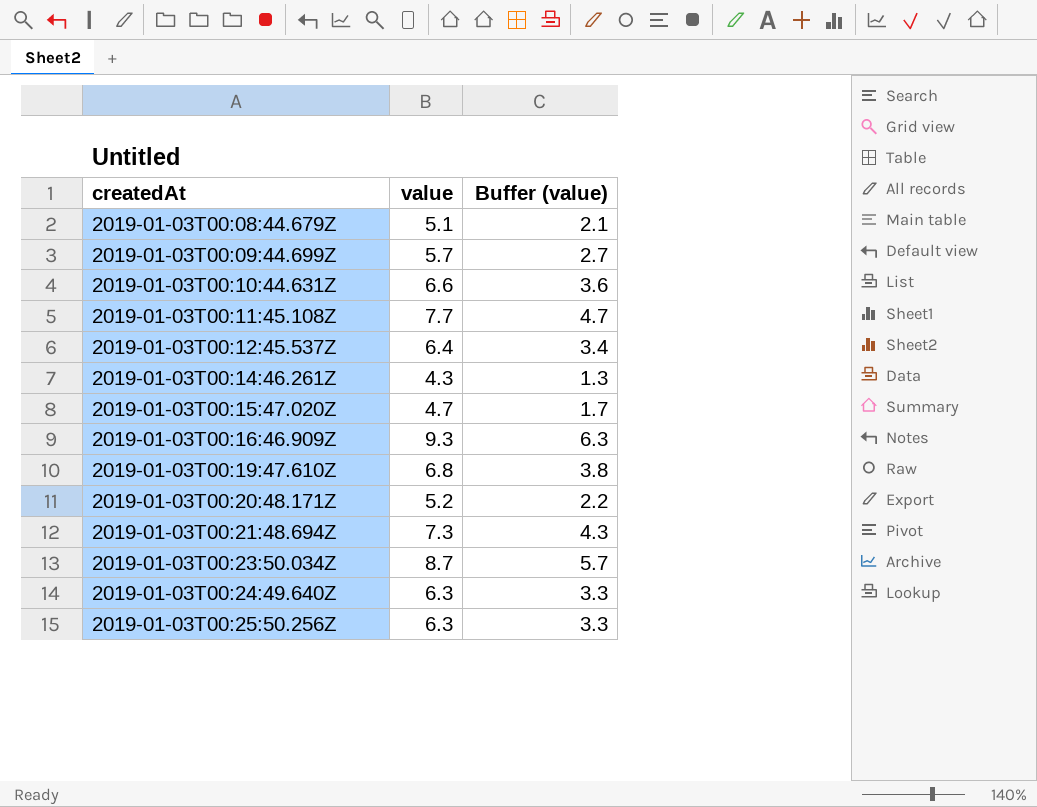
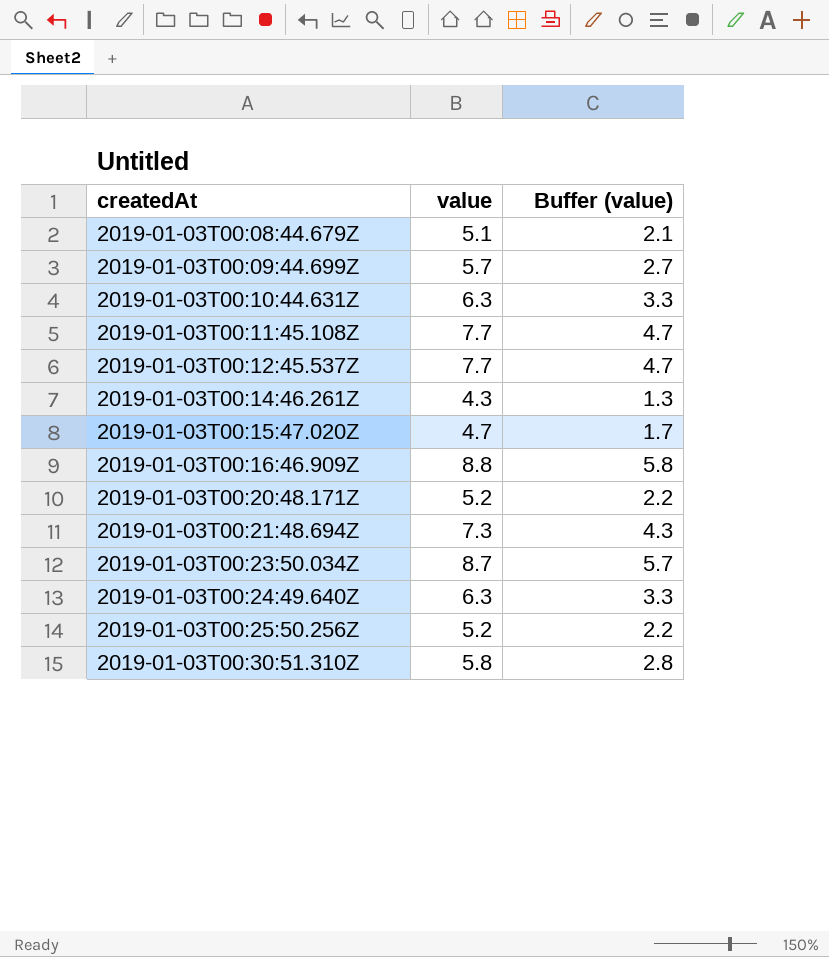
row 2019-01-03T00:19:47.610Z: 6.8 | 3.8 -> none
2019-01-03T00:10:44.631Z | value: 6.6 -> 6.3
2019-01-03T00:10:44.631Z | Buffer (value): 3.6 -> 3.3
2019-01-03T00:12:45.537Z | value: 6.4 -> 7.7
2019-01-03T00:12:45.537Z | Buffer (value): 3.4 -> 4.7
2019-01-03T00:16:46.909Z | value: 9.3 -> 8.8
2019-01-03T00:16:46.909Z | Buffer (value): 6.3 -> 5.8
2019-01-03T00:25:50.256Z | value: 6.3 -> 5.2
2019-01-03T00:25:50.256Z | Buffer (value): 3.3 -> 2.2
row 2019-01-03T00:30:51.310Z: none -> 5.8 | 2.8

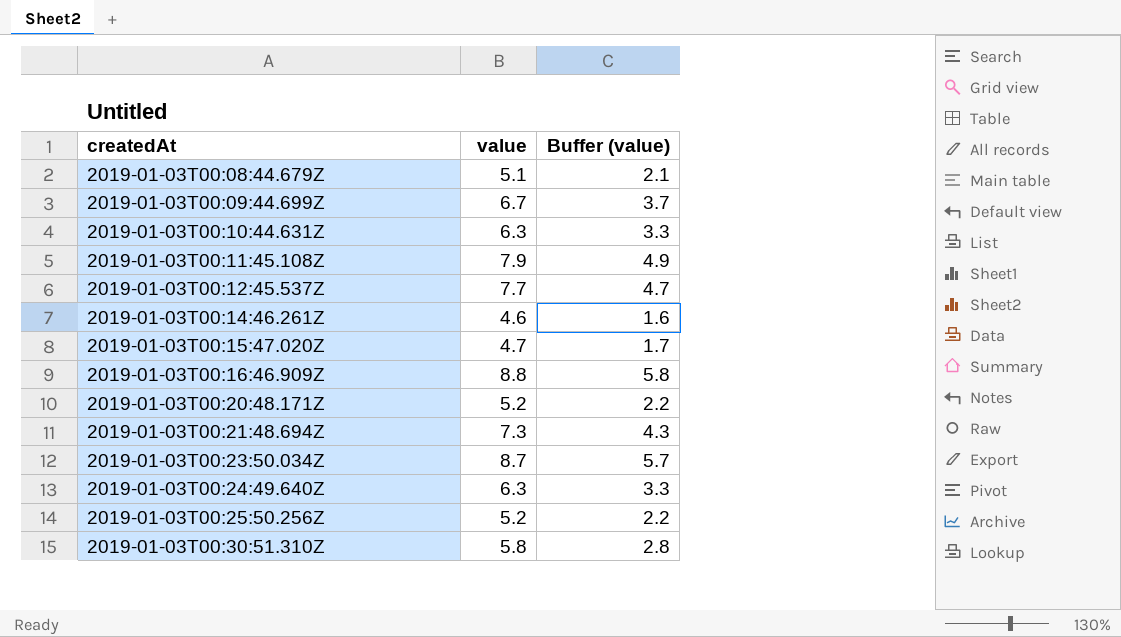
2019-01-03T00:09:44.699Z | value: 5.7 -> 6.7
2019-01-03T00:09:44.699Z | Buffer (value): 2.7 -> 3.7
2019-01-03T00:11:45.108Z | value: 7.7 -> 7.9
2019-01-03T00:11:45.108Z | Buffer (value): 4.7 -> 4.9
2019-01-03T00:14:46.261Z | value: 4.3 -> 4.6
2019-01-03T00:14:46.261Z | Buffer (value): 1.3 -> 1.6

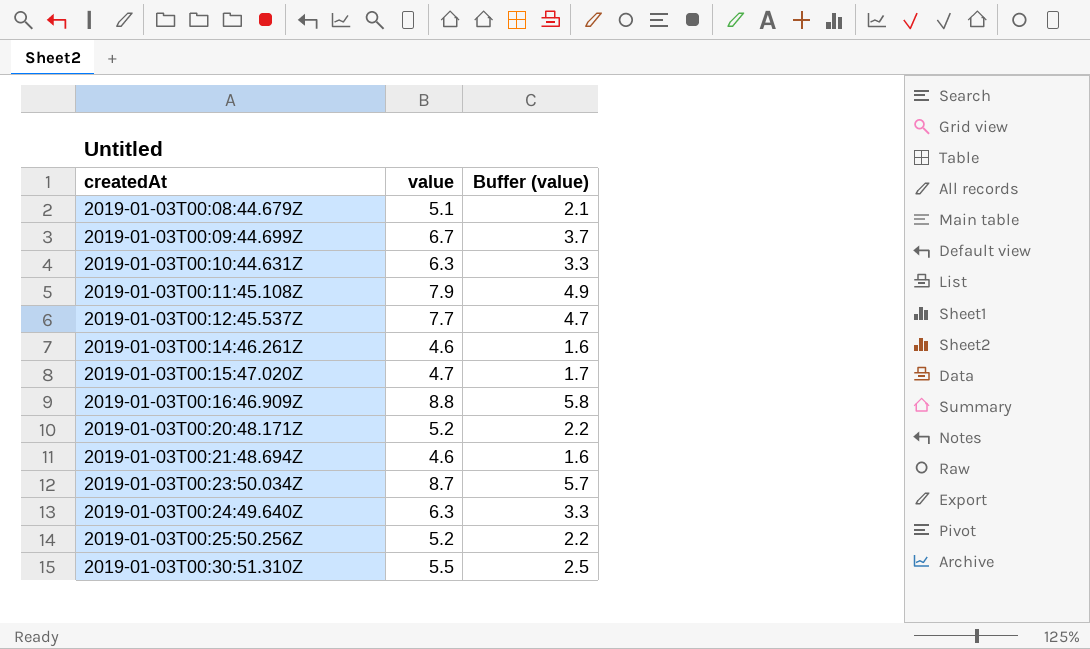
2019-01-03T00:21:48.694Z | value: 7.3 -> 4.6
2019-01-03T00:21:48.694Z | Buffer (value): 4.3 -> 1.6
2019-01-03T00:30:51.310Z | value: 5.8 -> 5.5
2019-01-03T00:30:51.310Z | Buffer (value): 2.8 -> 2.5

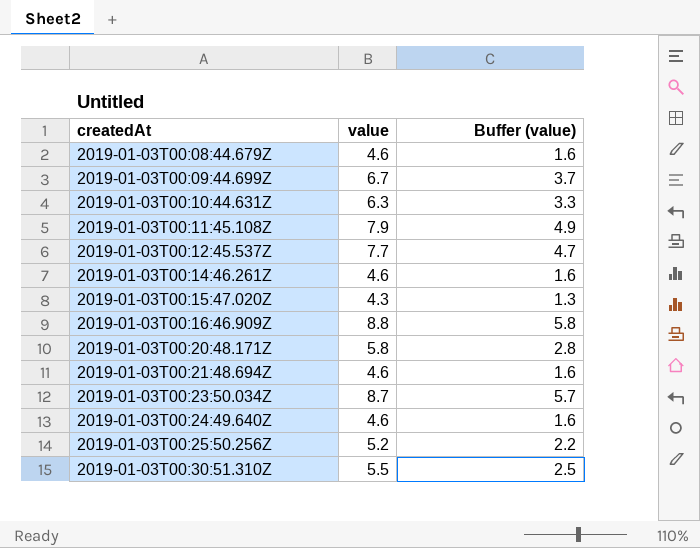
2019-01-03T00:08:44.679Z | value: 5.1 -> 4.6
2019-01-03T00:08:44.679Z | Buffer (value): 2.1 -> 1.6
2019-01-03T00:15:47.020Z | value: 4.7 -> 4.3
2019-01-03T00:15:47.020Z | Buffer (value): 1.7 -> 1.3
2019-01-03T00:20:48.171Z | value: 5.2 -> 5.8
2019-01-03T00:20:48.171Z | Buffer (value): 2.2 -> 2.8
2019-01-03T00:24:49.640Z | value: 6.3 -> 4.6
2019-01-03T00:24:49.640Z | Buffer (value): 3.3 -> 1.6

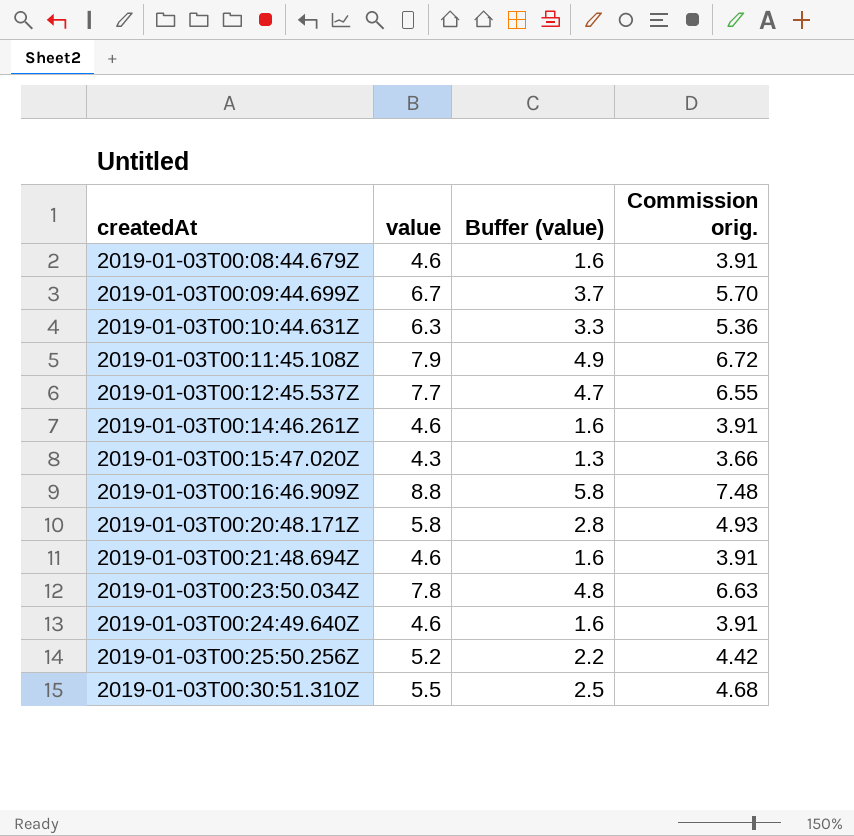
column Commission orig. | formula: none -> [value] * 0.85
2019-01-03T00:23:50.034Z | value: 8.7 -> 7.8
2019-01-03T00:23:50.034Z | Buffer (value): 5.7 -> 4.8

